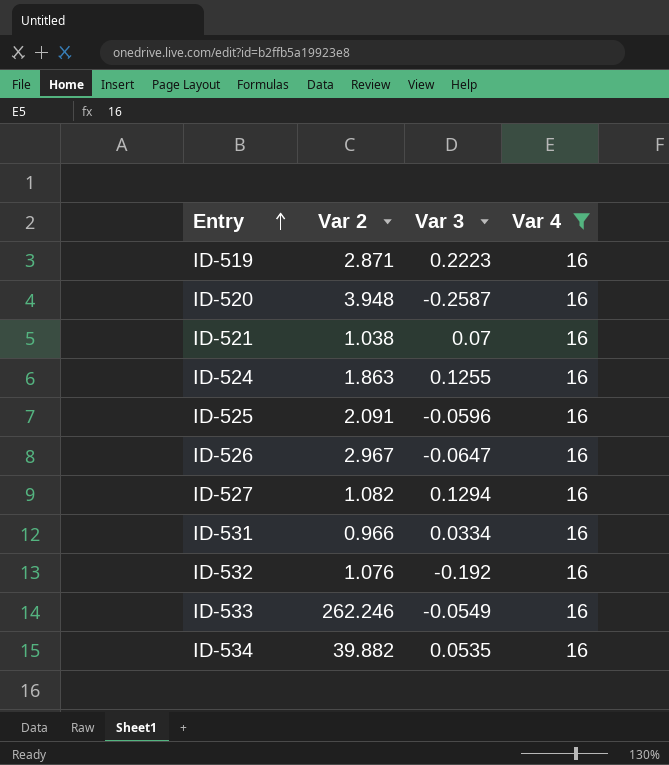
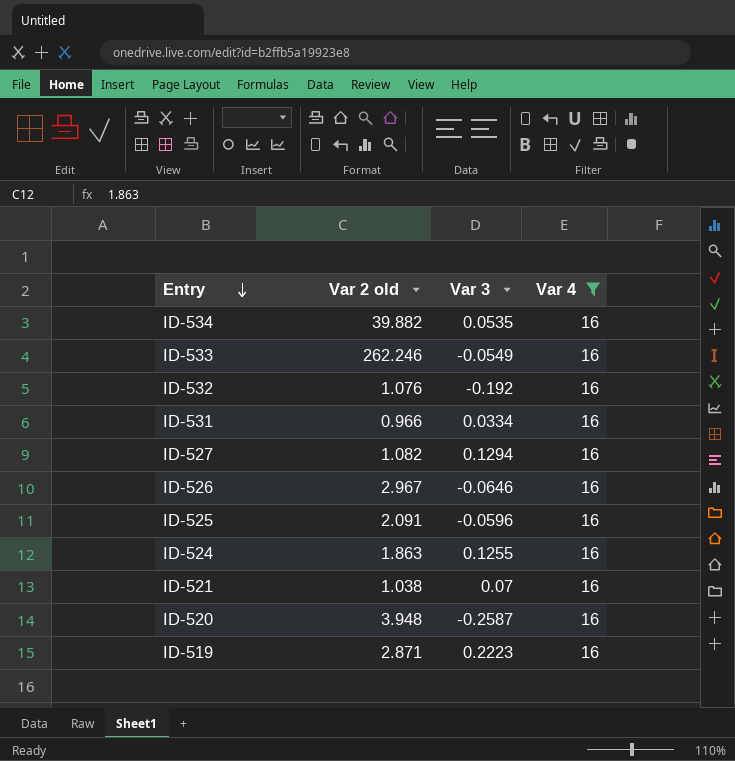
row order: Entry ascending -> Entry descending
column name: Var 2 -> Var 2 old
ID-526 | Var 3: -0.0647 -> -0.0646

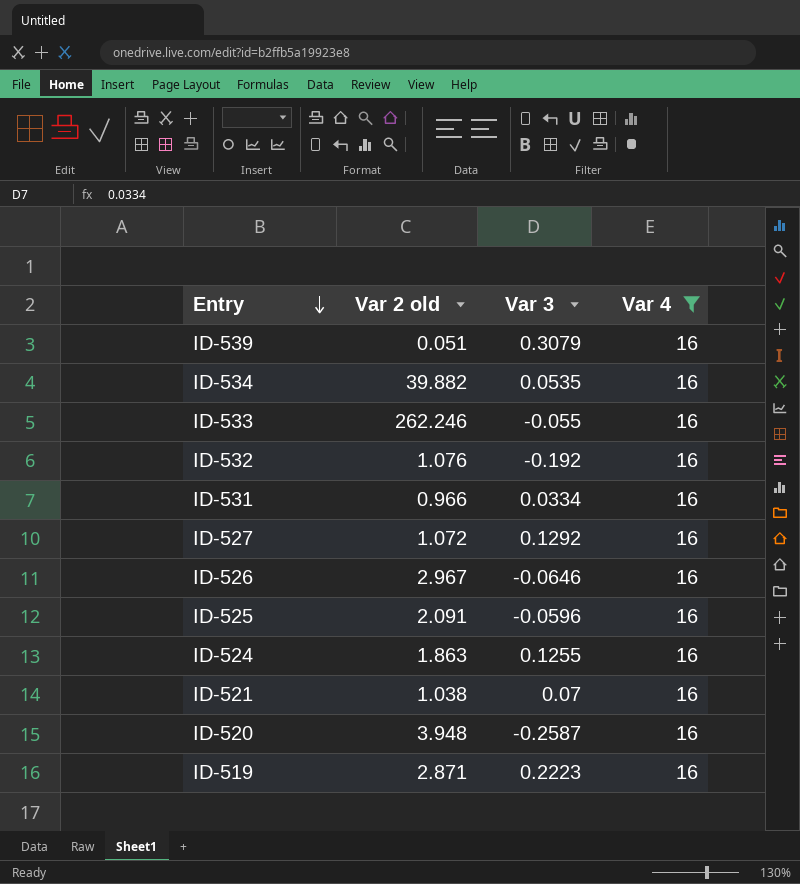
row ID-539: none -> 0.051 | 0.3079 | 16
ID-533 | Var 3: -0.0549 -> -0.055
ID-527 | Var 2 old: 1.082 -> 1.072
ID-527 | Var 3: 0.1294 -> 0.1292

